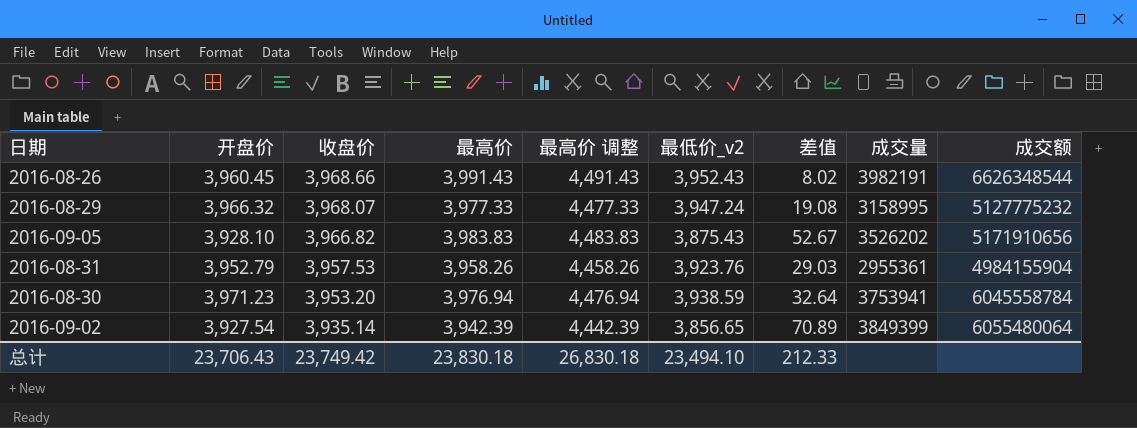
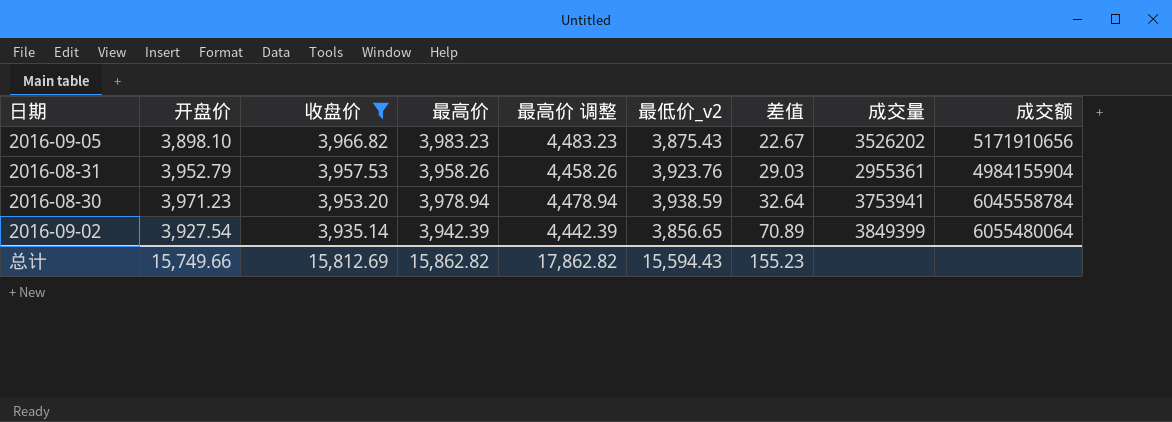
filter: none -> 收盘价 <= 3,966.82
2016-09-05 | 开盘价: 3,928.10 -> 3,898.10
2016-09-05 | 最高价: 3,983.83 -> 3,983.23
2016-09-05 | 最高价 调整: 4,483.83 -> 4,483.23
2016-09-05 | 差值: 52.67 -> 22.67
2016-08-30 | 最高价: 3,976.94 -> 3,978.94
2016-08-30 | 最高价 调整: 4,476.94 -> 4,478.94
总计 | 开盘价: 23,706.43 -> 15,749.66
总计 | 收盘价: 23,749.42 -> 15,812.69
总计 | 最高价: 23,830.18 -> 15,862.82
总计 | 最高价 调整: 26,830.18 -> 17,862.82
总计 | 最低价_v2: 23,494.10 -> 15,594.43
总计 | 差值: 212.33 -> 155.23

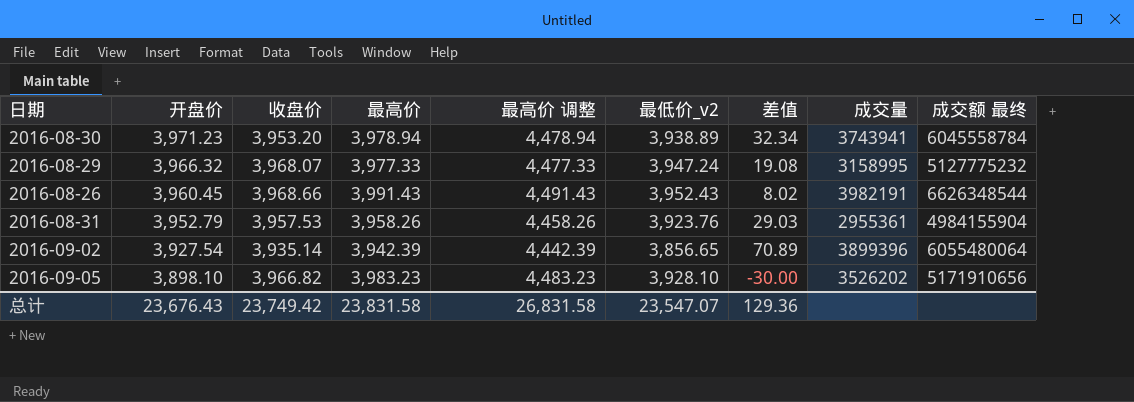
filter: 收盘价 <= 3,966.82 -> none
row order: 收盘价 descending -> 开盘价 descending
column name: 成交额 -> 成交额 最终
2016-08-30 | 最低价_v2: 3,938.59 -> 3,938.89
2016-08-30 | 差值: 32.64 -> 32.34
2016-08-30 | 成交量: 3753941 -> 3743941
2016-09-02 | 成交量: 3849399 -> 3899396
2016-09-05 | 最低价_v2: 3,875.43 -> 3,928.10
2016-09-05 | 差值: 22.67 -> -30.00
总计 | 开盘价: 15,749.66 -> 23,676.43
总计 | 收盘价: 15,812.69 -> 23,749.42
总计 | 最高价: 15,862.82 -> 23,831.58
总计 | 最高价 调整: 17,862.82 -> 26,831.58
总计 | 最低价_v2: 15,594.43 -> 23,547.07
总计 | 差值: 155.23 -> 129.36

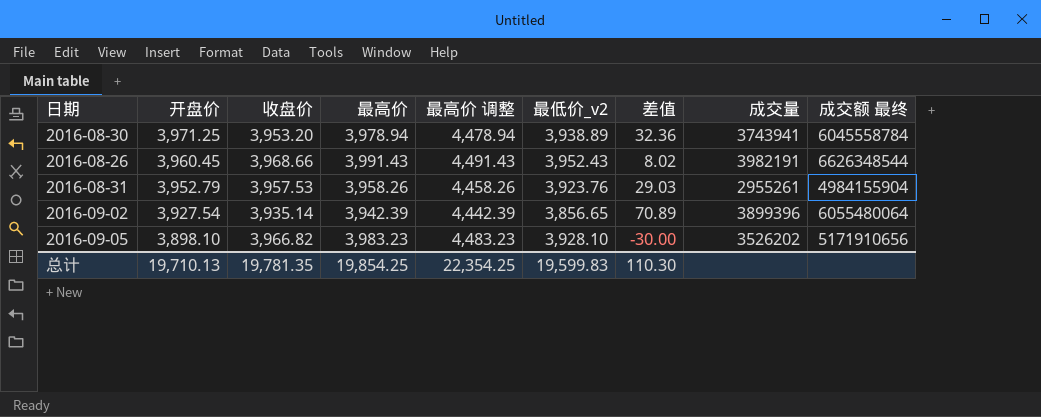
row 2016-08-29: 3,966.32 | 3,968.07 | 3,977.33 | 4,477.33 | 3,947.24 | 19.08 | 3158995 | 5127775232 -> none
2016-08-30 | 开盘价: 3,971.23 -> 3,971.25
2016-08-30 | 差值: 32.34 -> 32.36
2016-08-31 | 成交量: 2955361 -> 2955261
总计 | 开盘价: 23,676.43 -> 19,710.13
总计 | 收盘价: 23,749.42 -> 19,781.35
总计 | 最高价: 23,831.58 -> 19,854.25
总计 | 最高价 调整: 26,831.58 -> 22,354.25
总计 | 最低价_v2: 23,547.07 -> 19,599.83
总计 | 差值: 129.36 -> 110.30

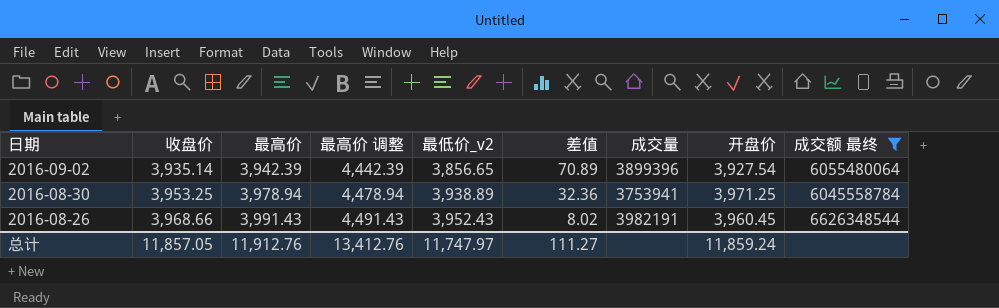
filter: none -> 成交额 最终 >= 6045558784
row order: 开盘价 descending -> 日期 descending
column 开盘价 | position: 2 -> 8
2016-08-30 | 收盘价: 3,953.20 -> 3,953.25
2016-08-30 | 成交量: 3743941 -> 3753941
总计 | 收盘价: 19,781.35 -> 11,857.05
总计 | 最高价: 19,854.25 -> 11,912.76
总计 | 最高价 调整: 22,354.25 -> 13,412.76
总计 | 最低价_v2: 19,599.83 -> 11,747.97
总计 | 差值: 110.30 -> 111.27
总计 | 开盘价: 19,710.13 -> 11,859.24

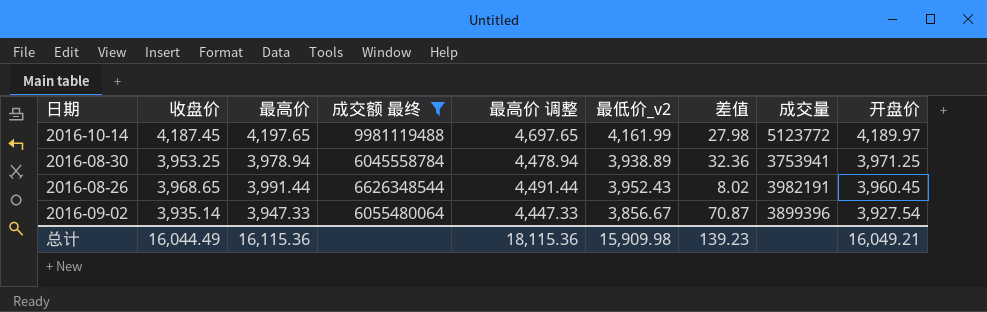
row order: 日期 descending -> 开盘价 descending
column 成交额 最终 | position: 9 -> 4
row 2016-10-14: none -> 4,187.45 | 4,197.65 | 9981119488 | 4,697.65 | 4,161.99 | 27.98 | 5123772 | 4,189.97
2016-08-26 | 收盘价: 3,968.66 -> 3,968.65
2016-08-26 | 最高价: 3,991.43 -> 3,991.44
2016-08-26 | 最高价 调整: 4,491.43 -> 4,491.44
2016-09-02 | 最高价: 3,942.39 -> 3,947.33
2016-09-02 | 最高价 调整: 4,442.39 -> 4,447.33
2016-09-02 | 最低价_v2: 3,856.65 -> 3,856.67
2016-09-02 | 差值: 70.89 -> 70.87
总计 | 收盘价: 11,857.05 -> 16,044.49
总计 | 最高价: 11,912.76 -> 16,115.36
总计 | 最高价 调整: 13,412.76 -> 18,115.36
总计 | 最低价_v2: 11,747.97 -> 15,909.98
总计 | 差值: 111.27 -> 139.23
总计 | 开盘价: 11,859.24 -> 16,049.21

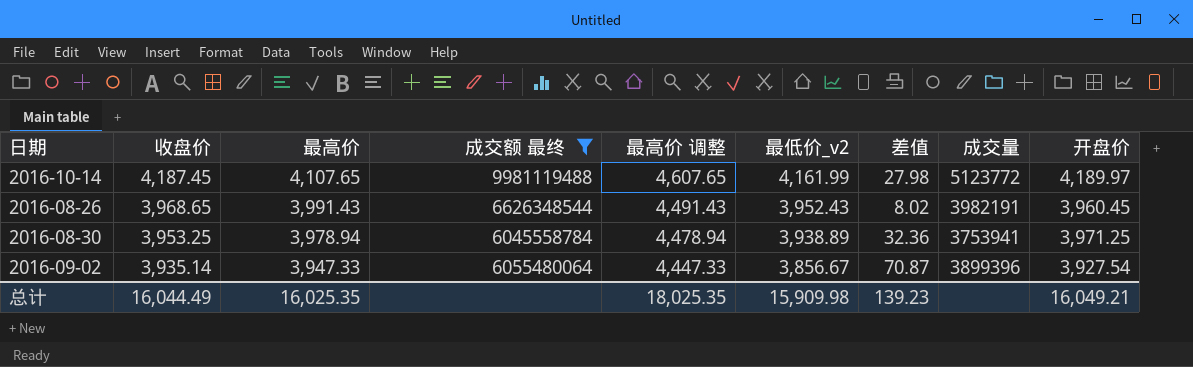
row order: 开盘价 descending -> 收盘价 descending
2016-10-14 | 最高价: 4,197.65 -> 4,107.65
2016-10-14 | 最高价 调整: 4,697.65 -> 4,607.65
2016-08-26 | 最高价: 3,991.44 -> 3,991.43
2016-08-26 | 最高价 调整: 4,491.44 -> 4,491.43
总计 | 最高价: 16,115.36 -> 16,025.35
总计 | 最高价 调整: 18,115.36 -> 18,025.35

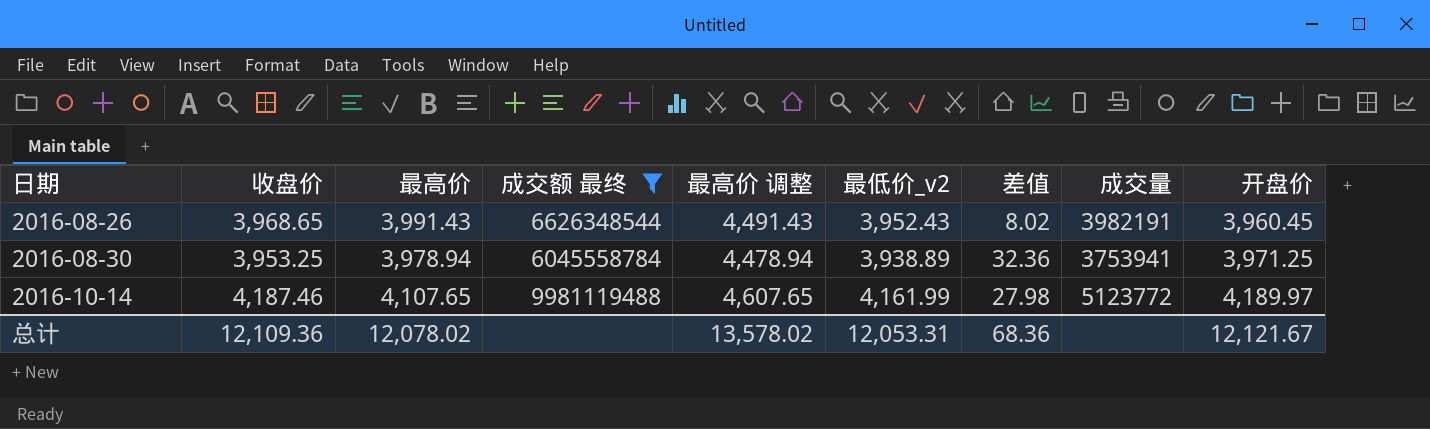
row order: 收盘价 descending -> 日期 ascending
row 2016-09-02: 3,935.14 | 3,947.33 | 6055480064 | 4,447.33 | 3,856.67 | 70.87 | 3899396 | 3,927.54 -> none
2016-10-14 | 收盘价: 4,187.45 -> 4,187.46
总计 | 收盘价: 16,044.49 -> 12,109.36
总计 | 最高价: 16,025.35 -> 12,078.02
总计 | 最高价 调整: 18,025.35 -> 13,578.02
总计 | 最低价_v2: 15,909.98 -> 12,053.31
总计 | 差值: 139.23 -> 68.36
总计 | 开盘价: 16,049.21 -> 12,121.67

